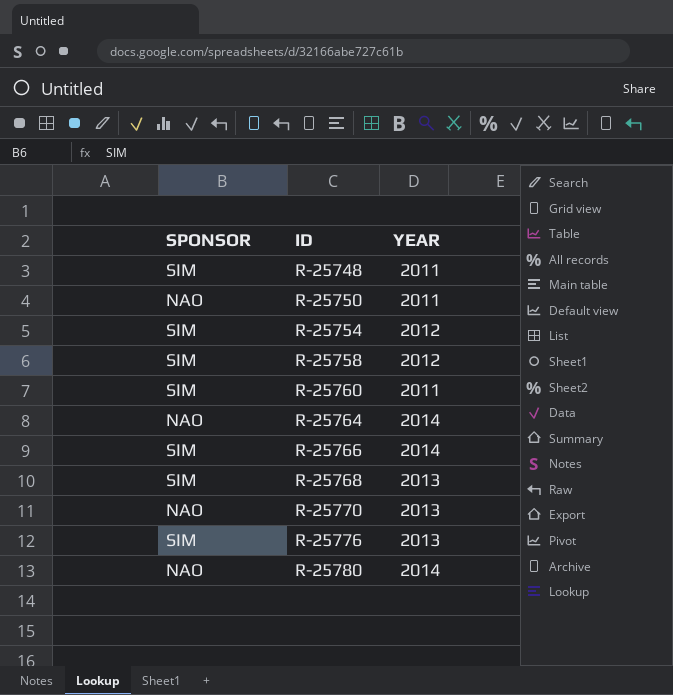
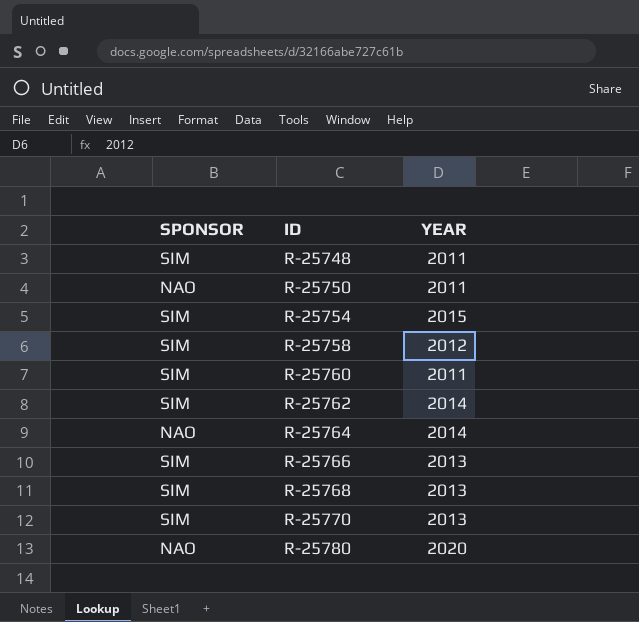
row R-25776: SIM | 2013 -> none
R-25754 | YEAR: 2012 -> 2015
row R-25762: none -> SIM | 2014
R-25766 | YEAR: 2014 -> 2013
R-25770 | SPONSOR: NAO -> SIM
R-25780 | YEAR: 2014 -> 2020

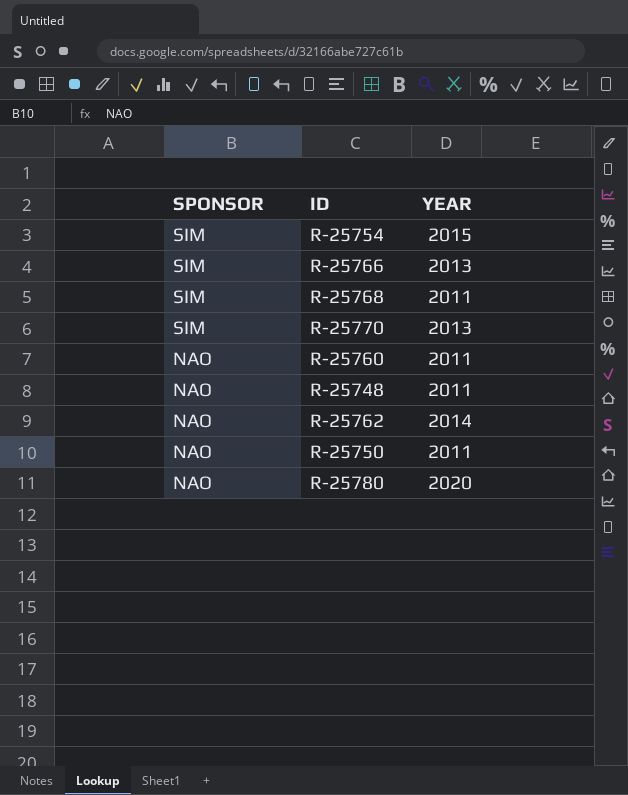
row order: ID ascending -> SPONSOR descending
row R-25758: SIM | 2012 -> none
row R-25764: NAO | 2014 -> none
R-25768 | YEAR: 2013 -> 2011
R-25760 | SPONSOR: SIM -> NAO
R-25748 | SPONSOR: SIM -> NAO
R-25762 | SPONSOR: SIM -> NAO

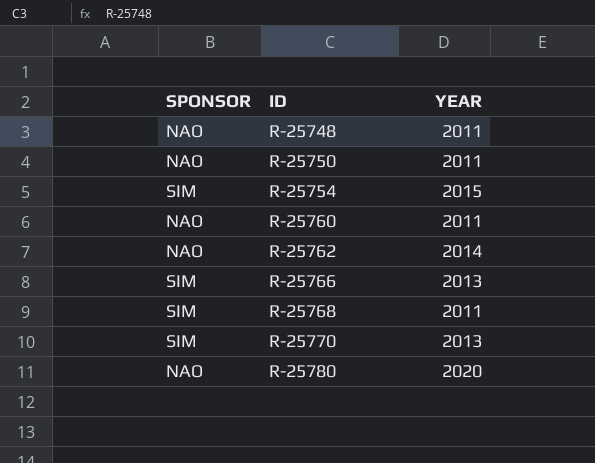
row order: SPONSOR descending -> ID ascending

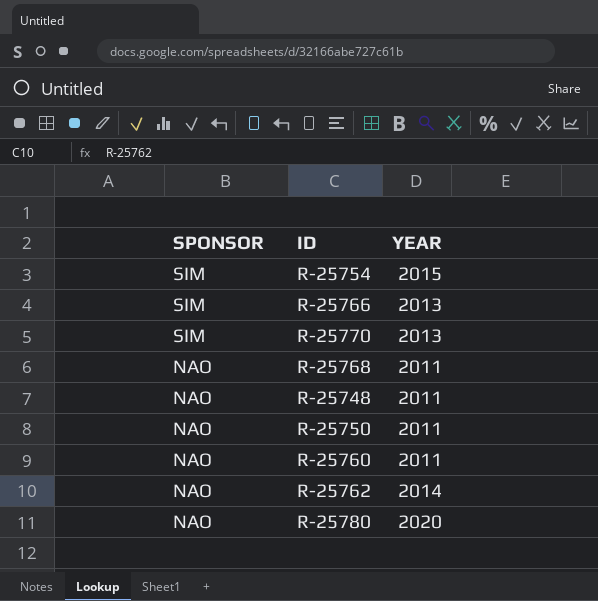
row order: ID ascending -> SPONSOR descending
R-25768 | SPONSOR: SIM -> NAO

